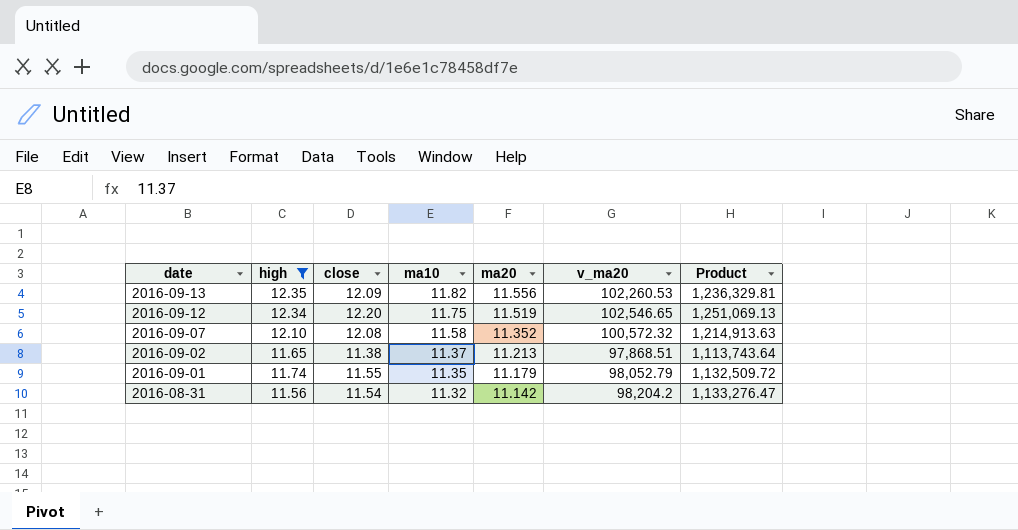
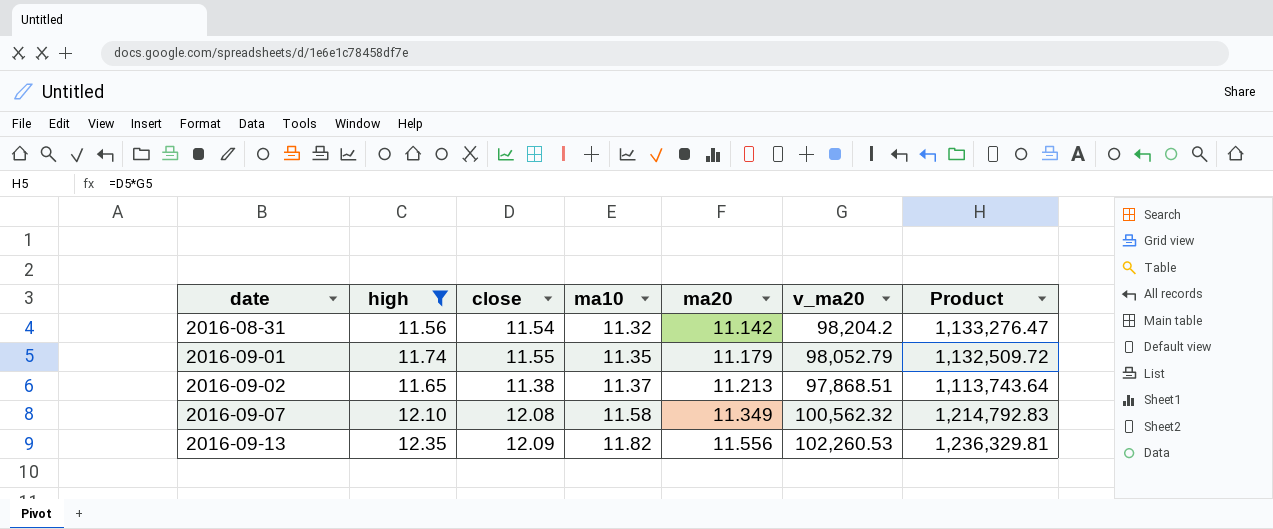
row order: date descending -> date ascending
row 2016-09-12: 12.34 | 12.20 | 11.75 | 11.519 | 102,546.65 | 1,251,069.13 -> none
2016-09-07 | ma20: 11.352 -> 11.349
2016-09-07 | v_ma20: 100,572.32 -> 100,562.32
2016-09-07 | Product: 1,214,913.63 -> 1,214,792.83

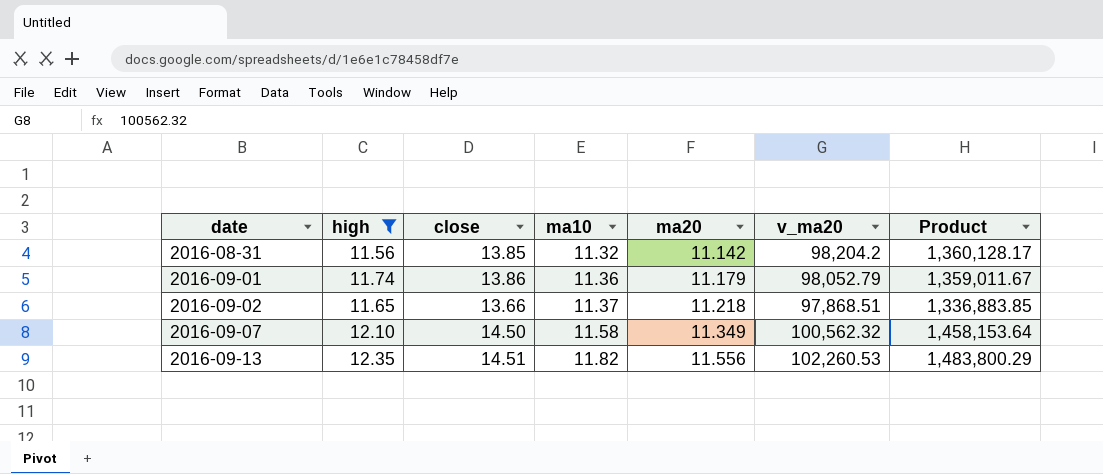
2016-08-31 | close: 11.54 -> 13.85
2016-08-31 | Product: 1,133,276.47 -> 1,360,128.17
2016-09-01 | close: 11.55 -> 13.86
2016-09-01 | ma10: 11.35 -> 11.36
2016-09-01 | Product: 1,132,509.72 -> 1,359,011.67
2016-09-02 | close: 11.38 -> 13.66
2016-09-02 | ma20: 11.213 -> 11.218
2016-09-02 | Product: 1,113,743.64 -> 1,336,883.85
2016-09-07 | close: 12.08 -> 14.50
2016-09-07 | Product: 1,214,792.83 -> 1,458,153.64
2016-09-13 | close: 12.09 -> 14.51
2016-09-13 | Product: 1,236,329.81 -> 1,483,800.29

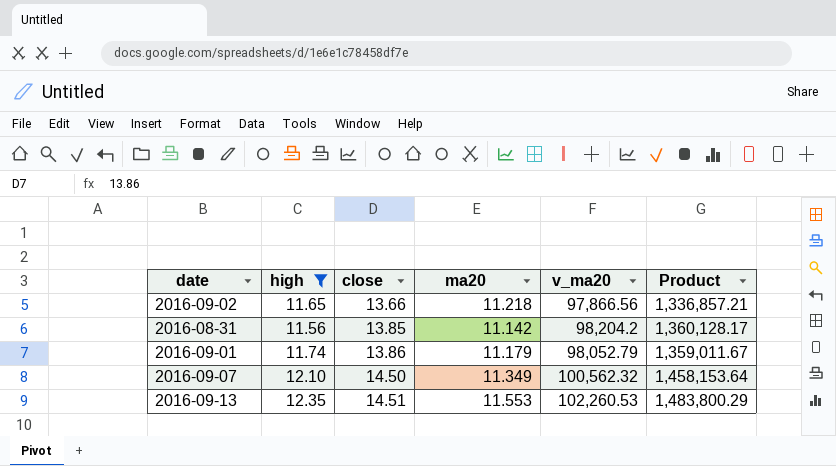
row order: date ascending -> close ascending
column ma10 | position: 4 -> none
2016-09-02 | v_ma20: 97,868.51 -> 97,866.56
2016-09-02 | Product: 1,336,883.85 -> 1,336,857.21
2016-09-13 | ma20: 11.556 -> 11.553

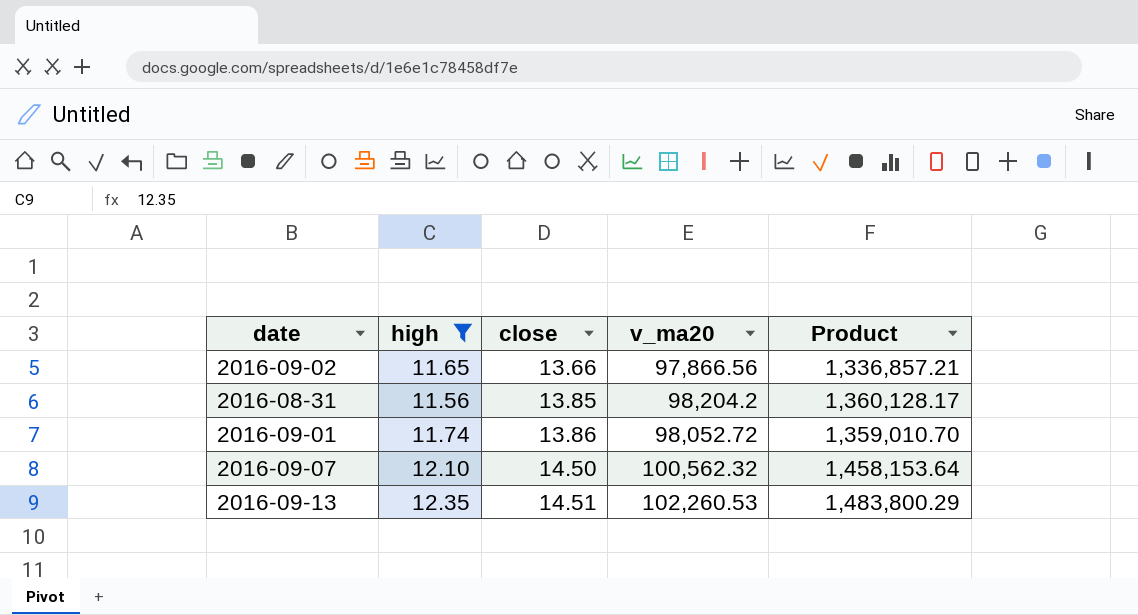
column ma20 | position: 4 -> none
2016-09-01 | v_ma20: 98,052.79 -> 98,052.72
2016-09-01 | Product: 1,359,011.67 -> 1,359,010.70

